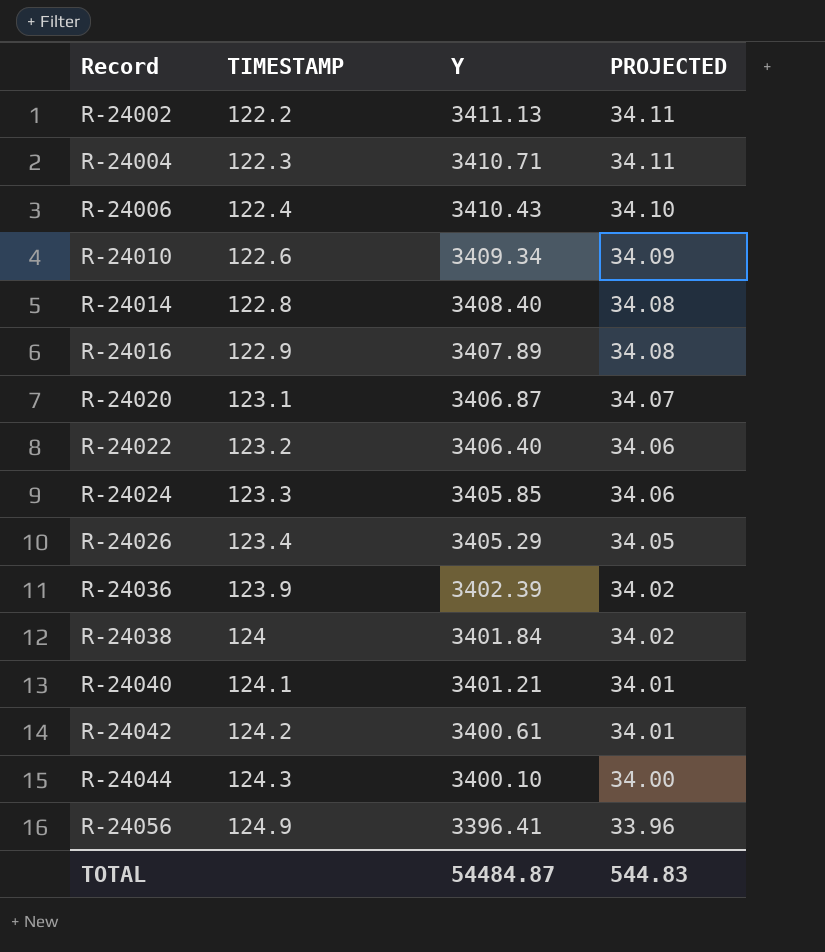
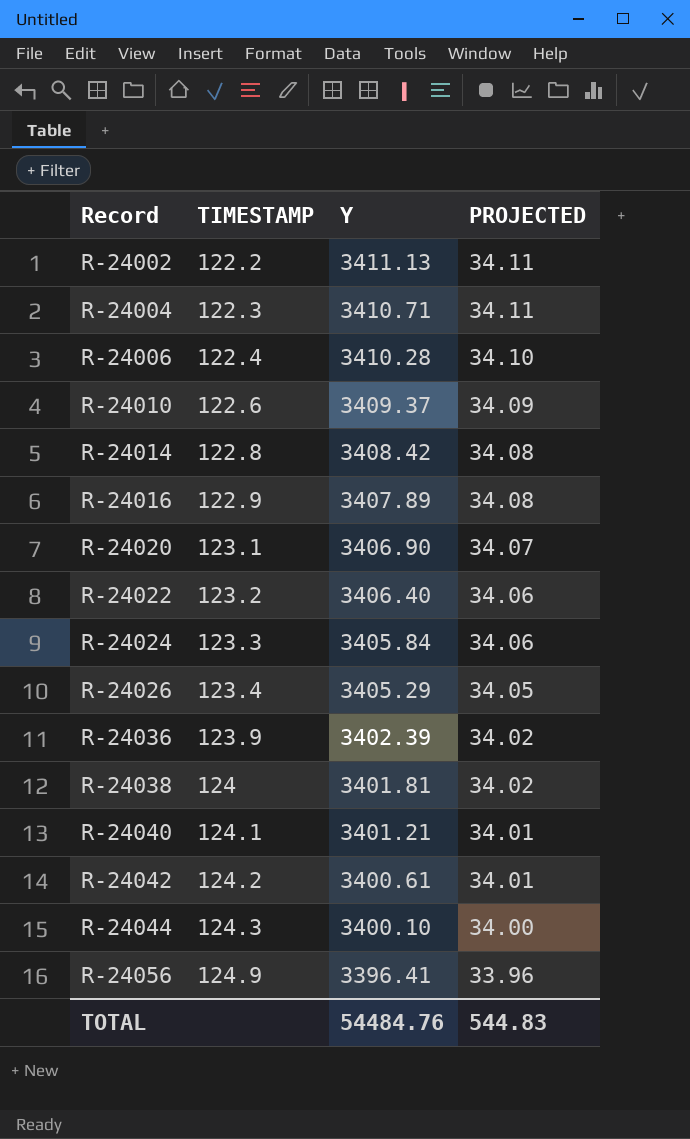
R-24006 | Y: 3410.43 -> 3410.28
R-24010 | Y: 3409.34 -> 3409.37
R-24014 | Y: 3408.40 -> 3408.42
R-24020 | Y: 3406.87 -> 3406.90
R-24024 | Y: 3405.85 -> 3405.84
R-24038 | Y: 3401.84 -> 3401.81
TOTAL | Y: 54484.87 -> 54484.76

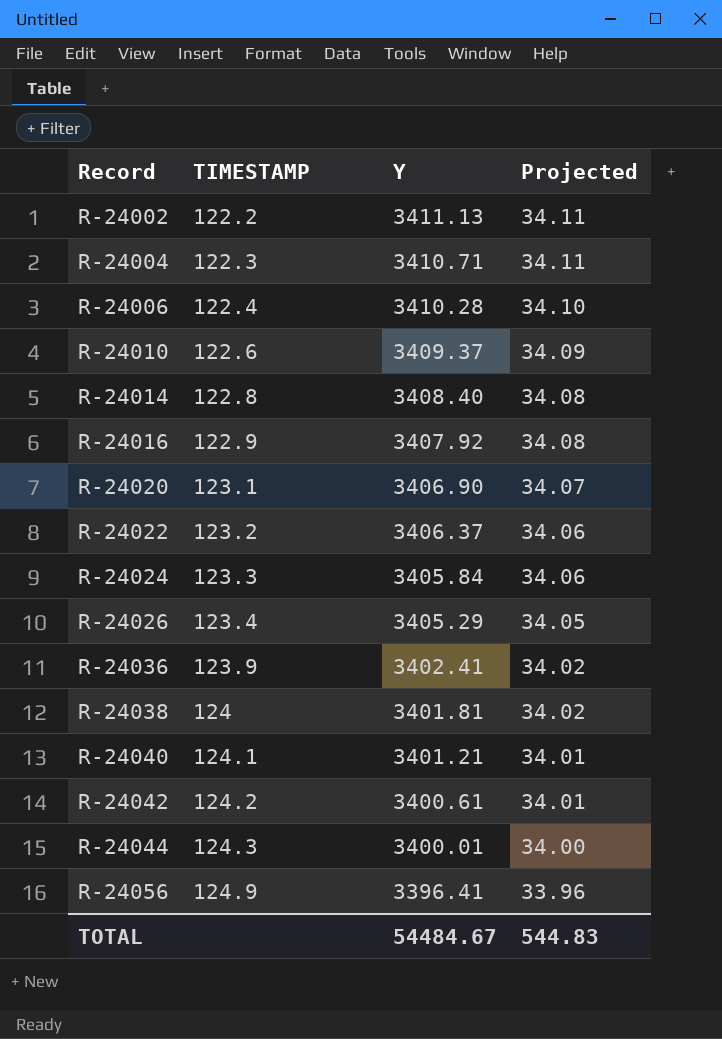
column name: PROJECTED -> Projected
R-24014 | Y: 3408.42 -> 3408.40
R-24016 | Y: 3407.89 -> 3407.92
R-24022 | Y: 3406.40 -> 3406.37
R-24036 | Y: 3402.39 -> 3402.41
R-24044 | Y: 3400.10 -> 3400.01
TOTAL | Y: 54484.76 -> 54484.67

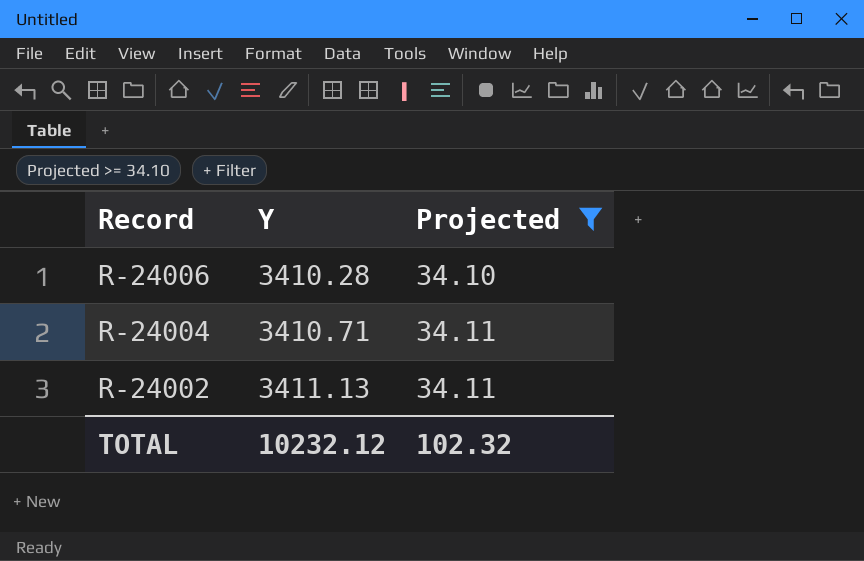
filter: none -> Projected >= 34.10
row order: Record ascending -> Record descending
column TIMESTAMP | position: 2 -> none
TOTAL | Y: 54484.67 -> 10232.12
TOTAL | Projected: 544.83 -> 102.32

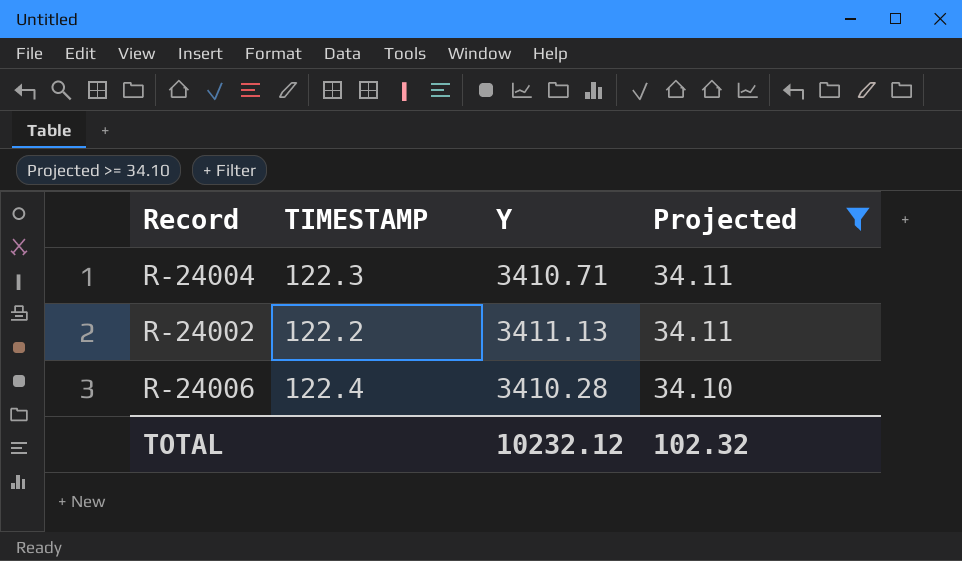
row order: Record descending -> Projected descending
column TIMESTAMP | position: none -> 2

